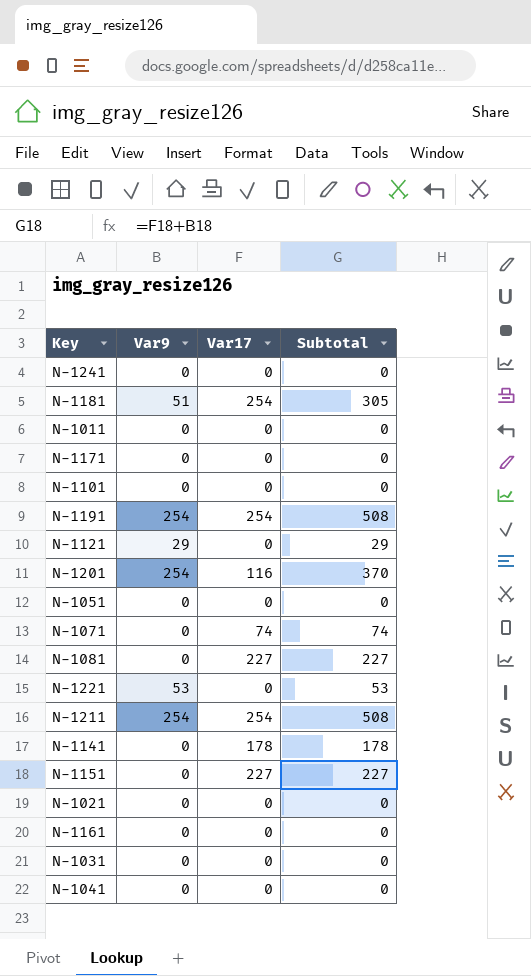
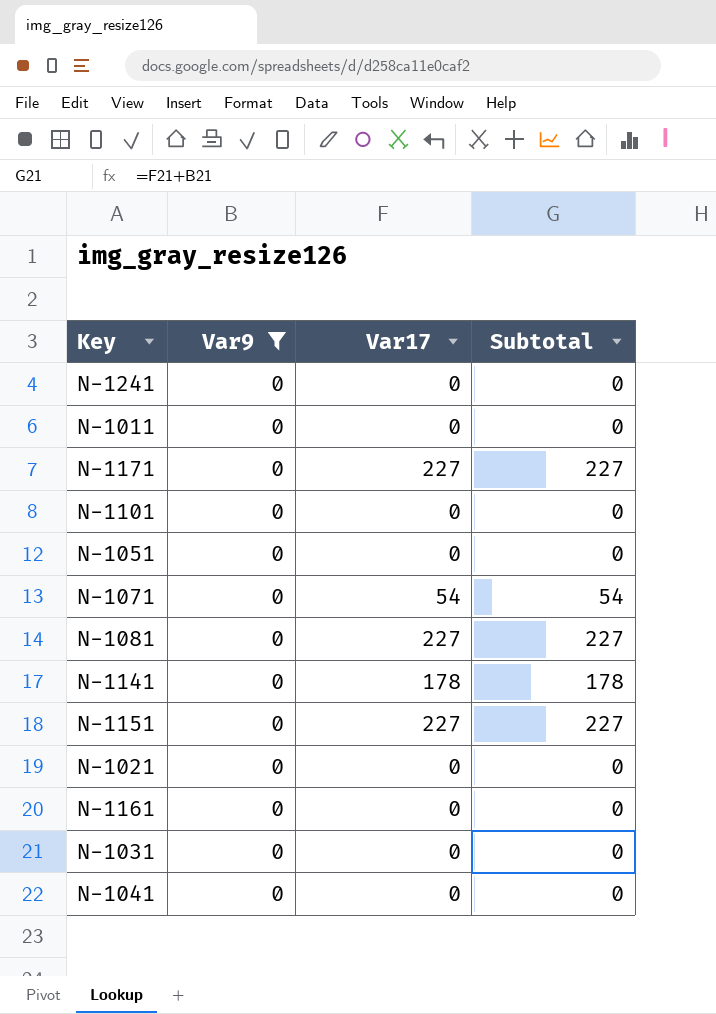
filter: none -> Var9 = 0
N-1171 | Var17: 0 -> 227
N-1171 | Subtotal: 0 -> 227
N-1071 | Var17: 74 -> 54
N-1071 | Subtotal: 74 -> 54

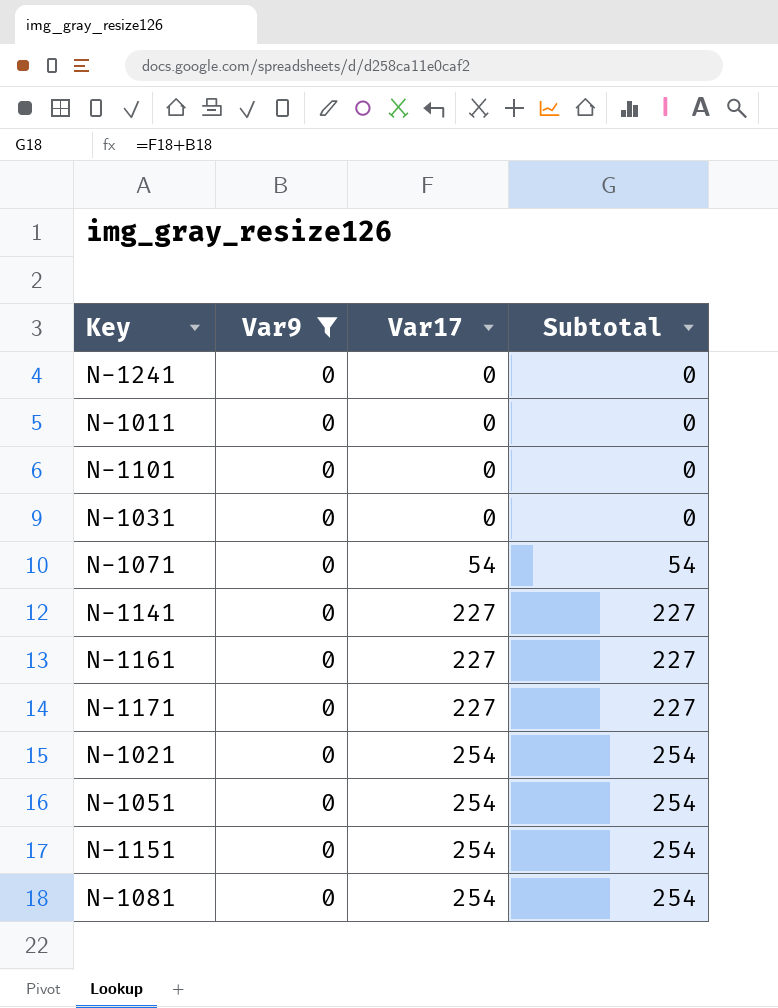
row order: none -> Var17 ascending
row N-1041: 0 | 0 | 0 -> none
N-1141 | Var17: 178 -> 227
N-1141 | Subtotal: 178 -> 227
N-1161 | Var17: 0 -> 227
N-1161 | Subtotal: 0 -> 227
N-1021 | Var17: 0 -> 254
N-1021 | Subtotal: 0 -> 254
N-1051 | Var17: 0 -> 254
N-1051 | Subtotal: 0 -> 254
N-1151 | Var17: 227 -> 254
N-1151 | Subtotal: 227 -> 254
N-1081 | Var17: 227 -> 254
N-1081 | Subtotal: 227 -> 254

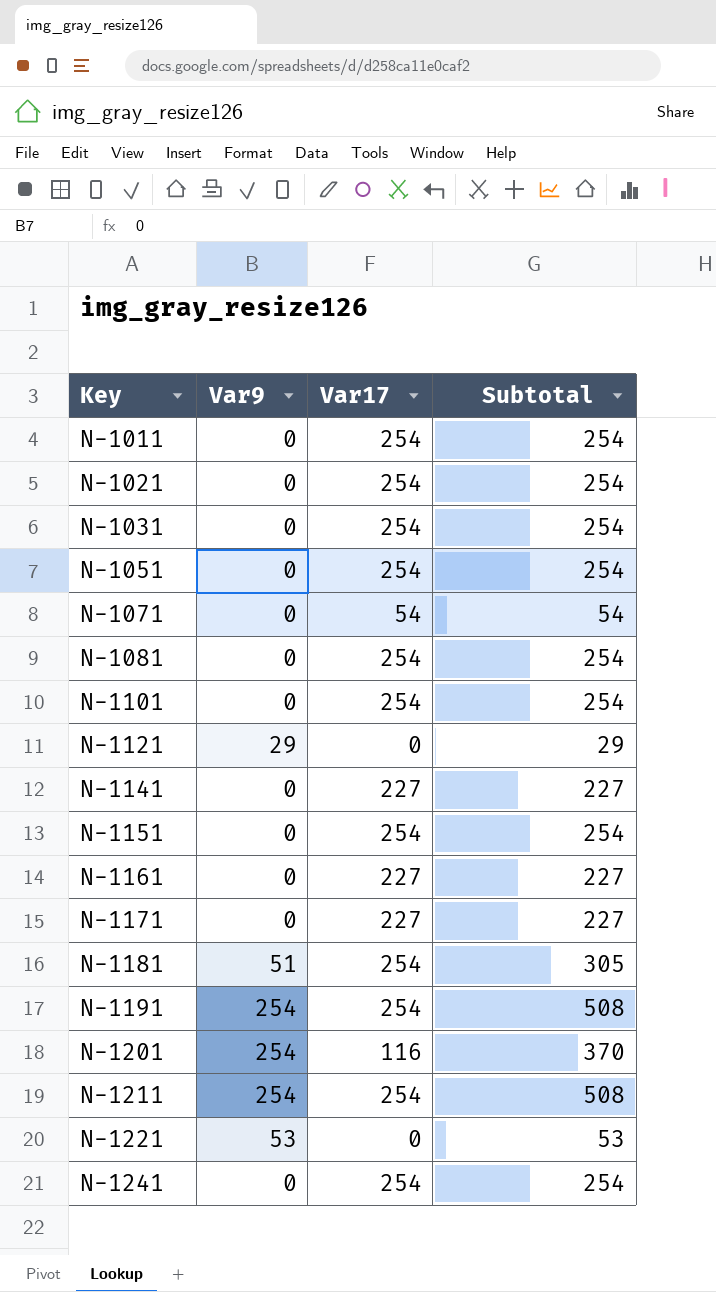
filter: Var9 = 0 -> none
row order: Var17 ascending -> Key ascending
N-1011 | Var17: 0 -> 254
N-1011 | Subtotal: 0 -> 254
N-1031 | Var17: 0 -> 254
N-1031 | Subtotal: 0 -> 254
N-1101 | Var17: 0 -> 254
N-1101 | Subtotal: 0 -> 254
N-1241 | Var17: 0 -> 254
N-1241 | Subtotal: 0 -> 254

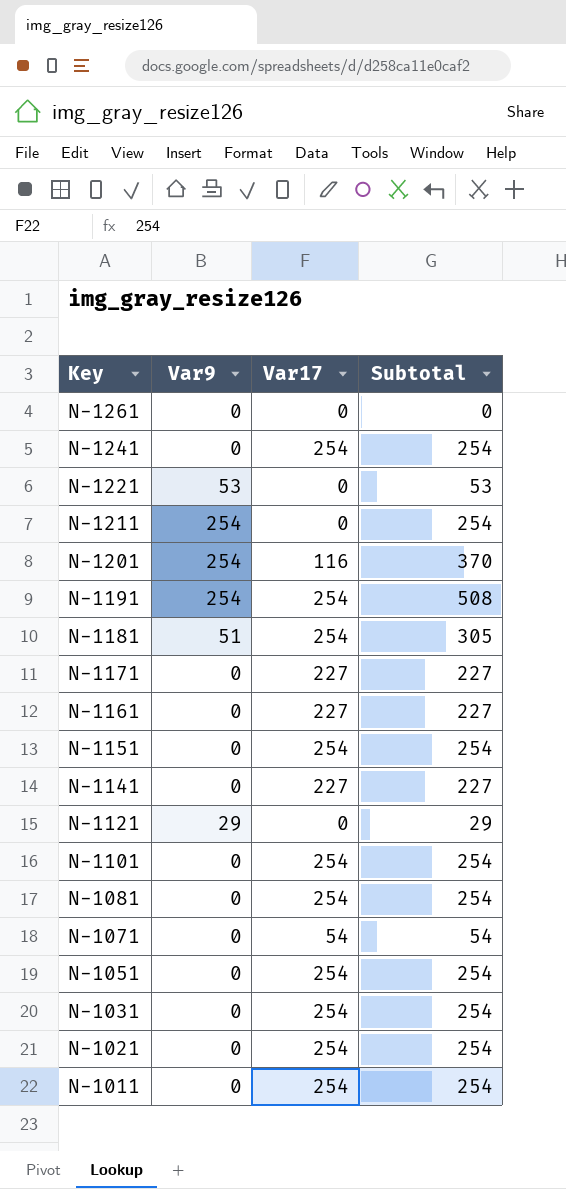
row order: Key ascending -> Key descending
row N-1261: none -> 0 | 0 | 0
N-1211 | Var17: 254 -> 0
N-1211 | Subtotal: 508 -> 254

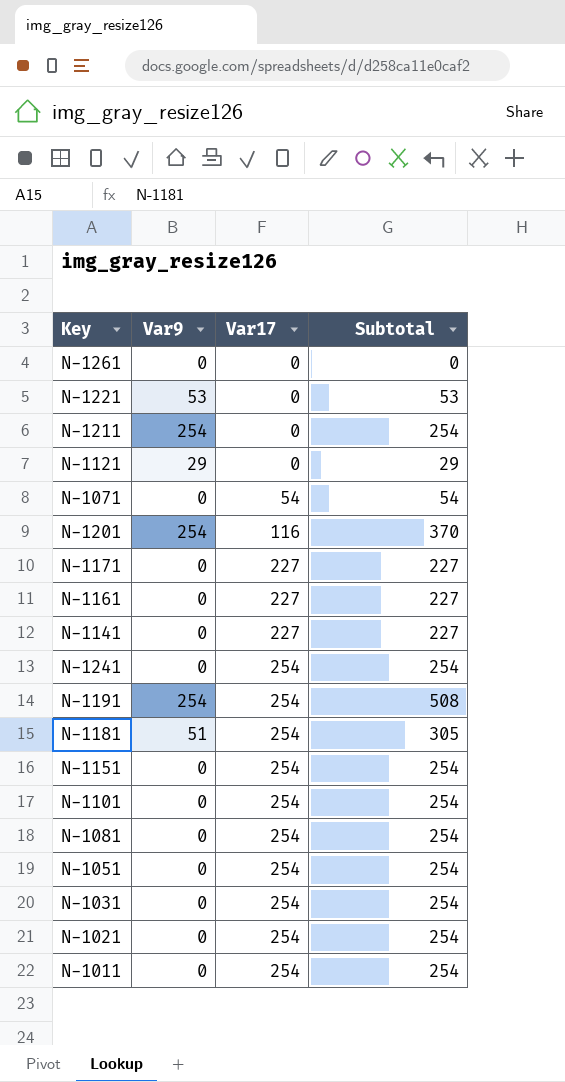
row order: Key descending -> Var17 ascending

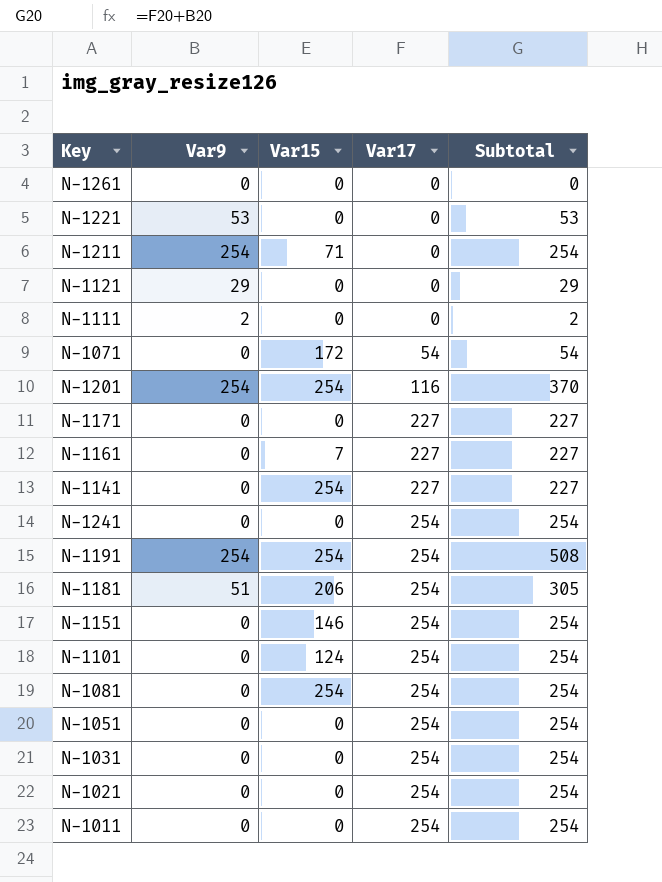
column Var15 | position: none -> 3
row N-1111: none -> 2 | 0 | 0 | 2

